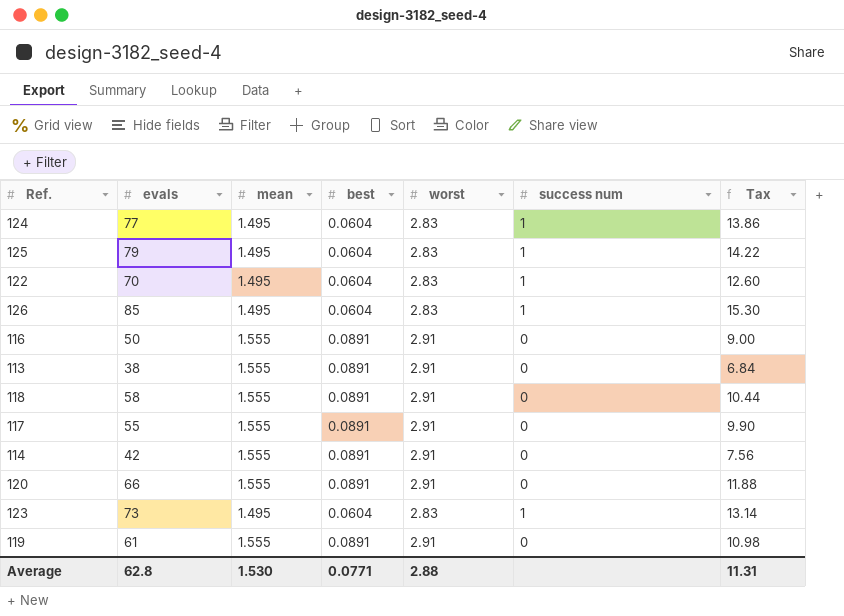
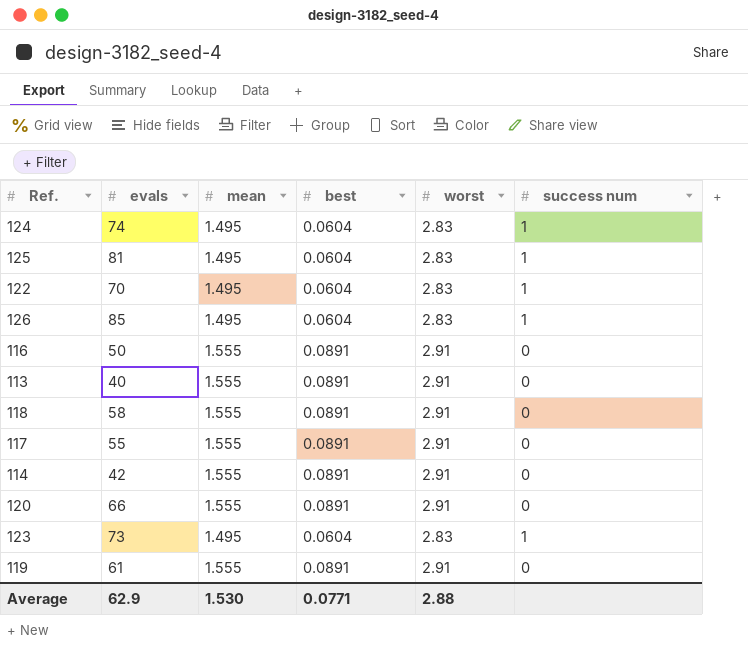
column Tax | formula: [evals] * 0.18 -> none
124 | evals: 77 -> 74
125 | evals: 79 -> 81
113 | evals: 38 -> 40
Average | evals: 62.8 -> 62.9

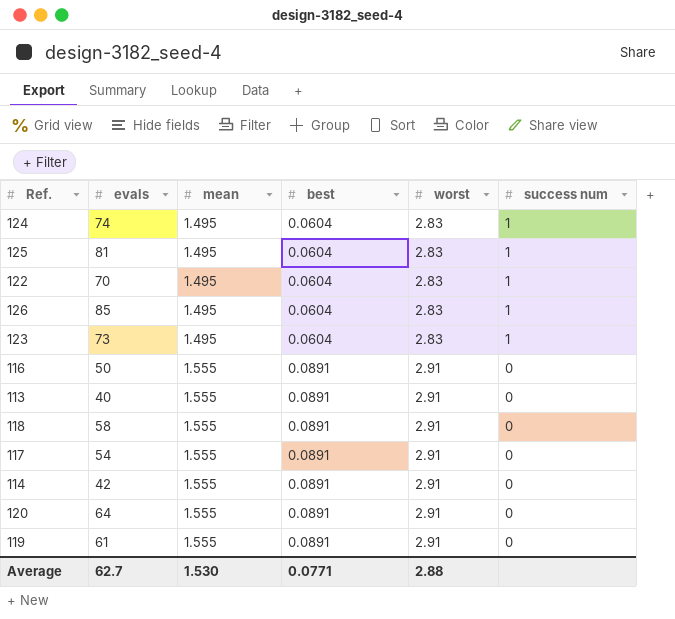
row order: none -> mean ascending
117 | evals: 55 -> 54
120 | evals: 66 -> 64
Average | evals: 62.9 -> 62.7

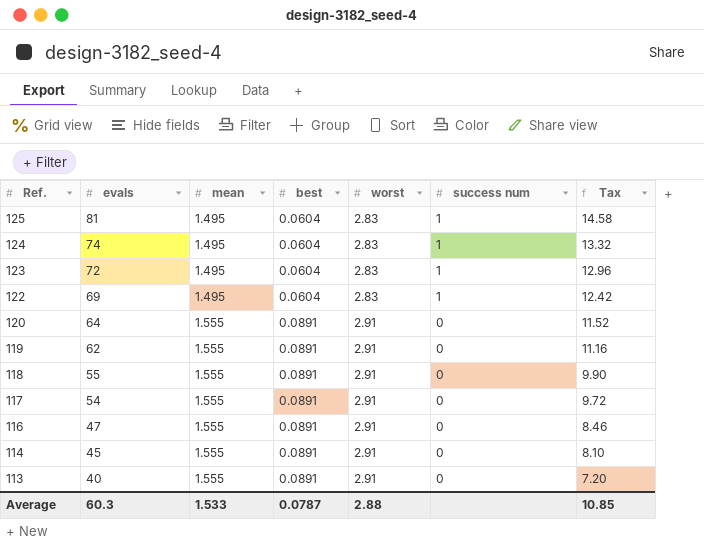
row order: mean ascending -> Ref. descending
column Tax | formula: none -> [evals] * 0.18
row 126: 85 | 1.495 | 0.0604 | 2.83 | 1 -> none
123 | evals: 73 -> 72
122 | evals: 70 -> 69
119 | evals: 61 -> 62
118 | evals: 58 -> 55
116 | evals: 50 -> 47
114 | evals: 42 -> 45
Average | evals: 62.7 -> 60.3
Average | mean: 1.530 -> 1.533
Average | best: 0.0771 -> 0.0787

